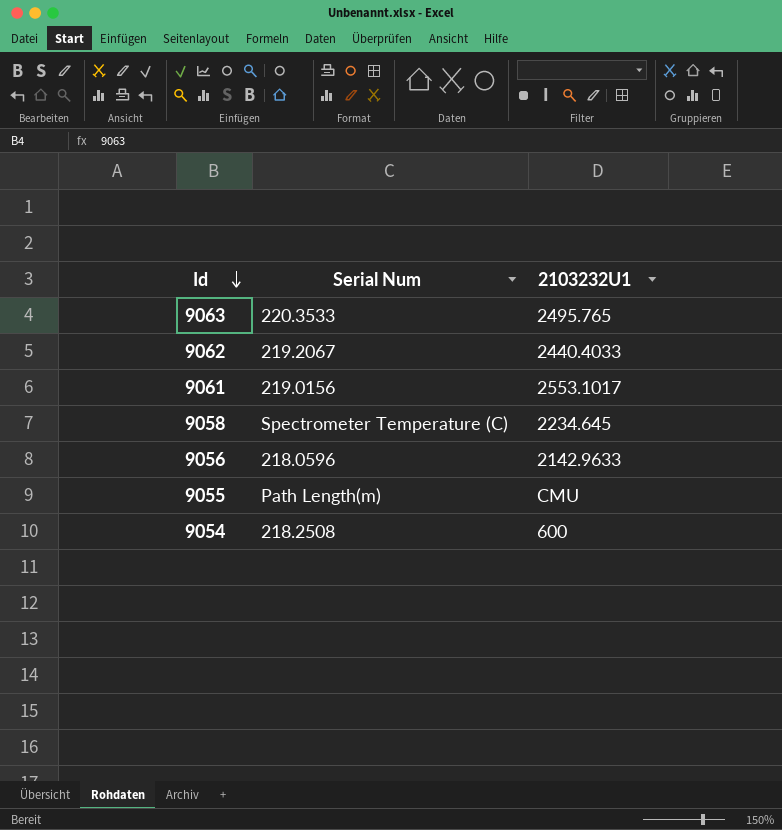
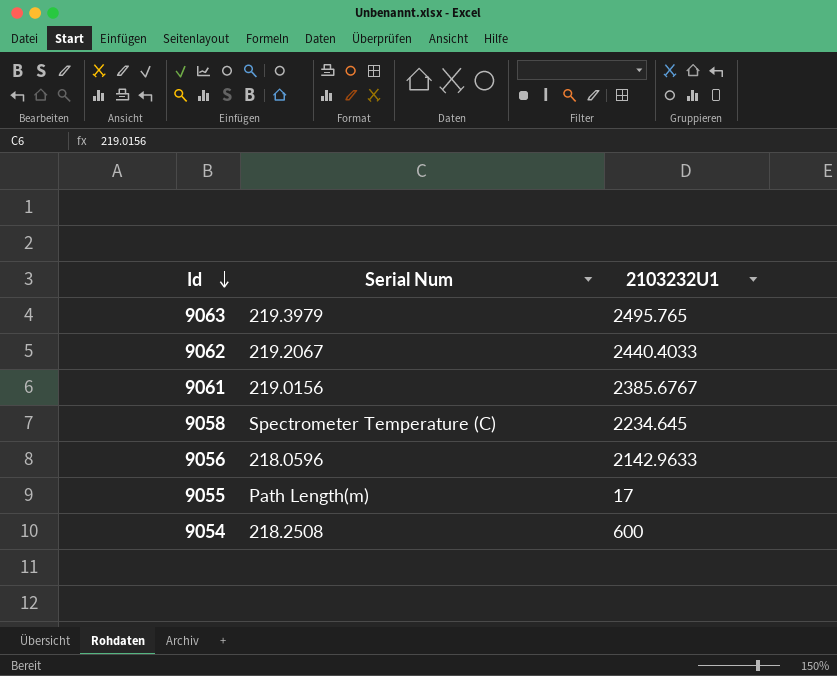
9063 | Serial Num: 220.3533 -> 219.3979
9061 | 2103232U1: 2553.1017 -> 2385.6767
9055 | 2103232U1: CMU -> 17

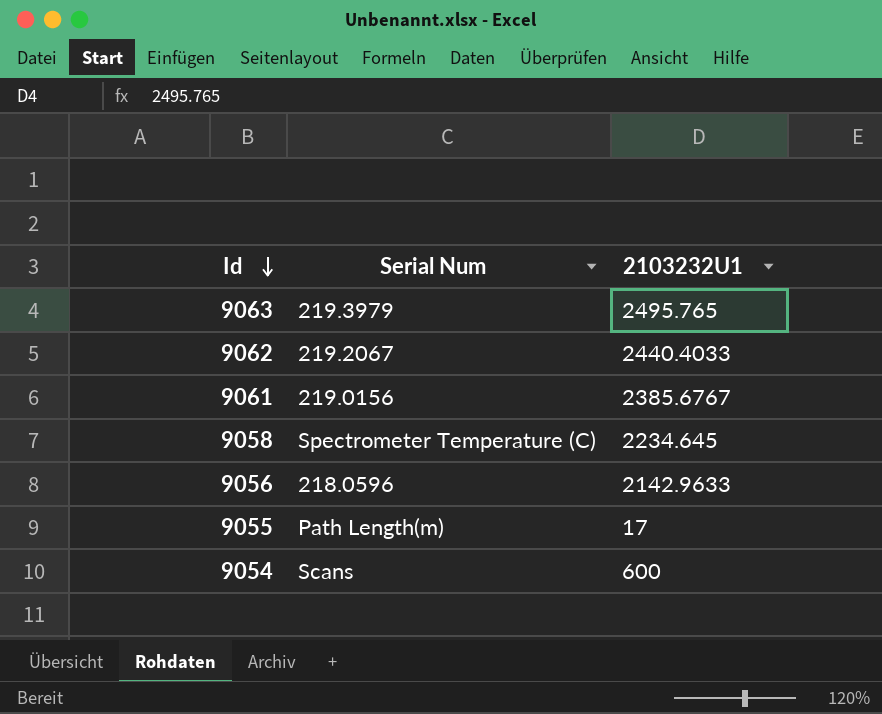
9054 | Serial Num: 218.2508 -> Scans

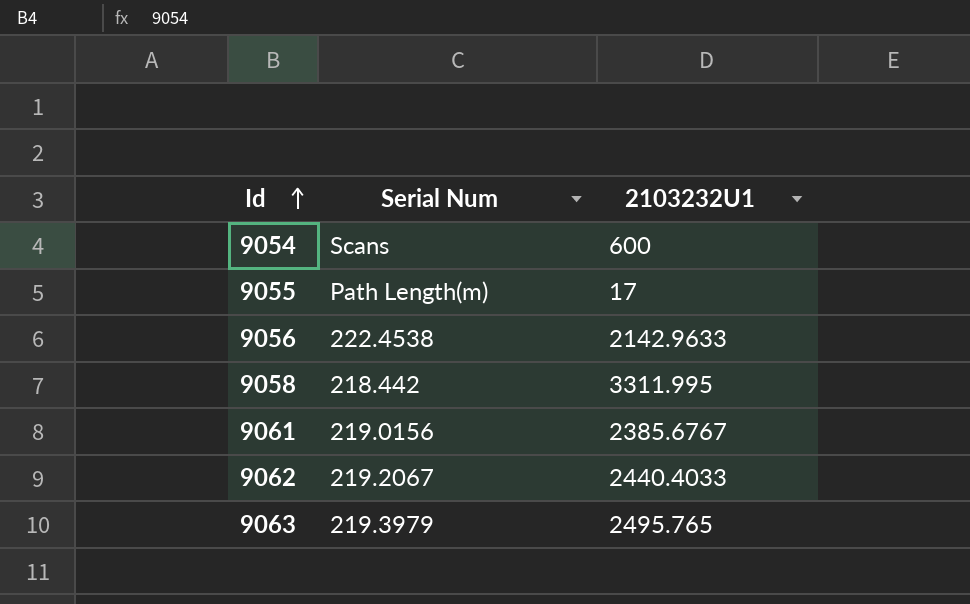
row order: Id descending -> Id ascending
9056 | Serial Num: 218.0596 -> 222.4538
9058 | Serial Num: Spectrometer Temperature (C) -> 218.442
9058 | 2103232U1: 2234.645 -> 3311.995

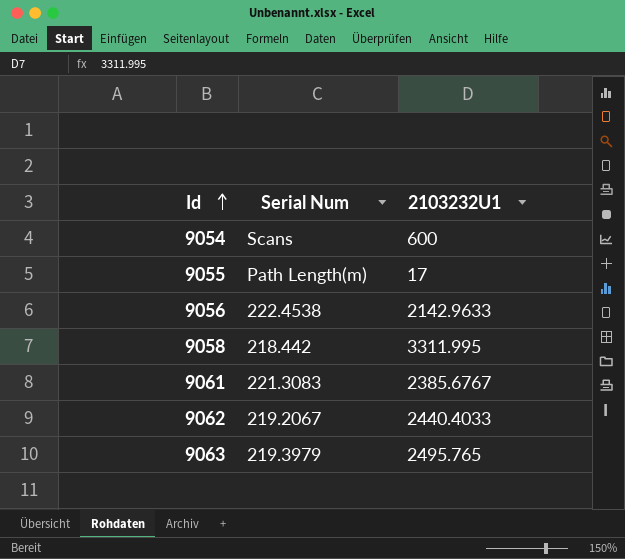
9061 | Serial Num: 219.0156 -> 221.3083

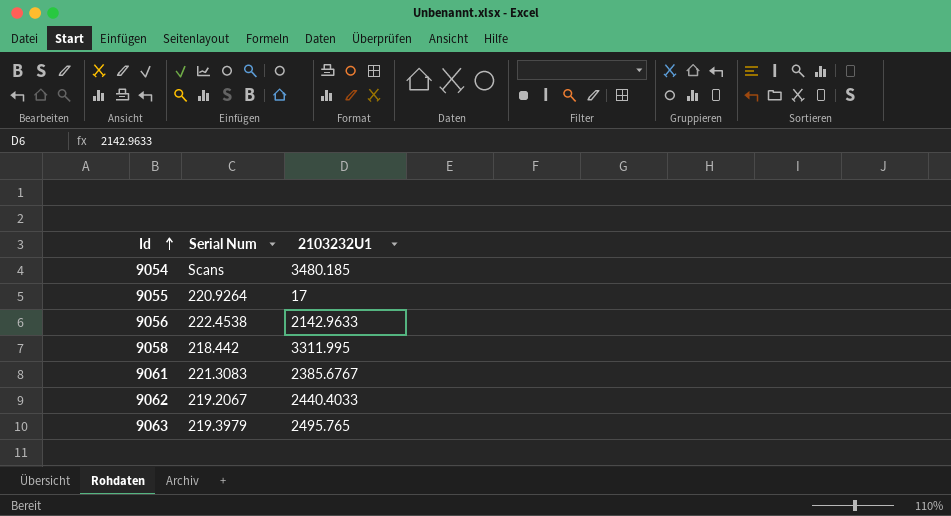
9054 | 2103232U1: 600 -> 3480.185
9055 | Serial Num: Path Length(m) -> 220.9264

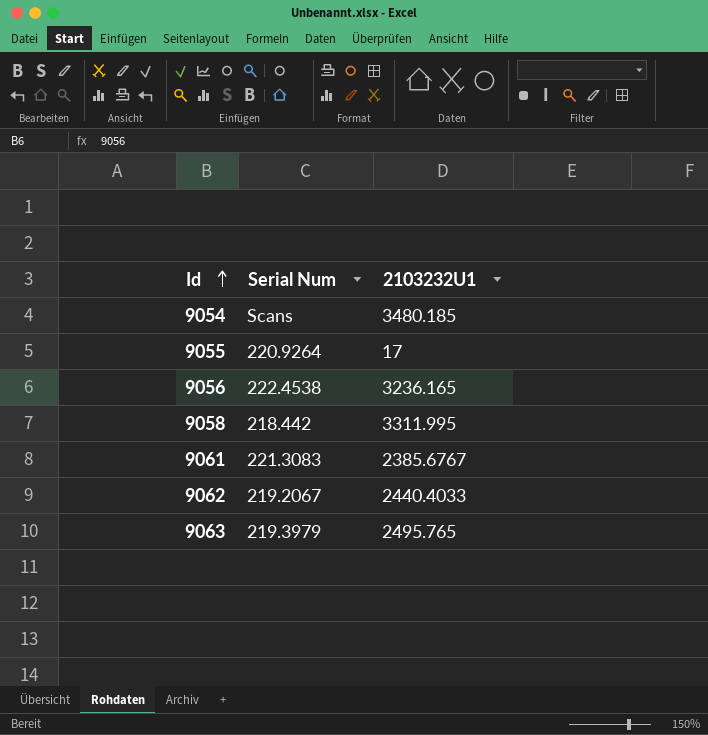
9056 | 2103232U1: 2142.9633 -> 3236.165

